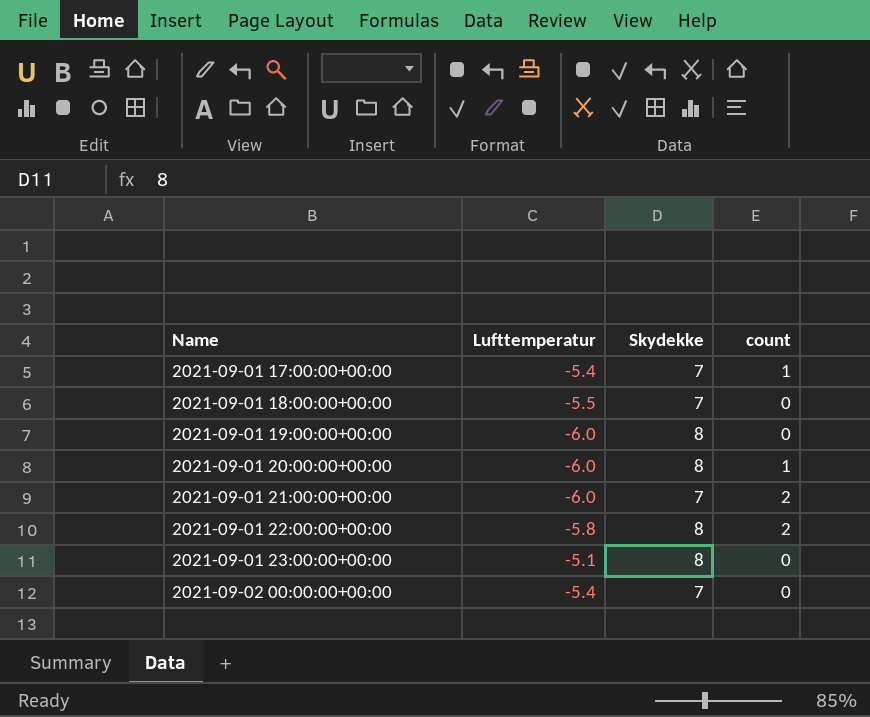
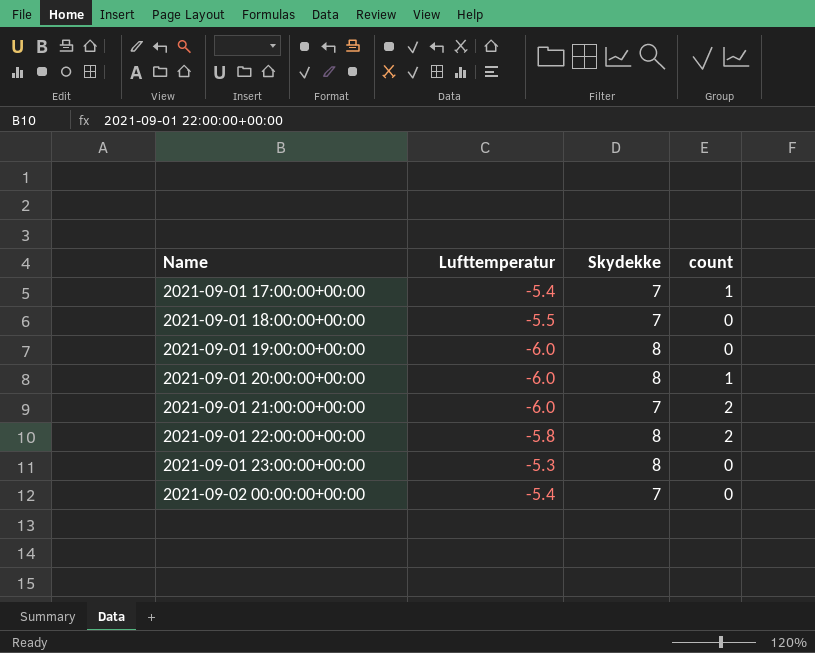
2021-09-01 23:00:00+00:00 | Lufttemperatur: -5.1 -> -5.3

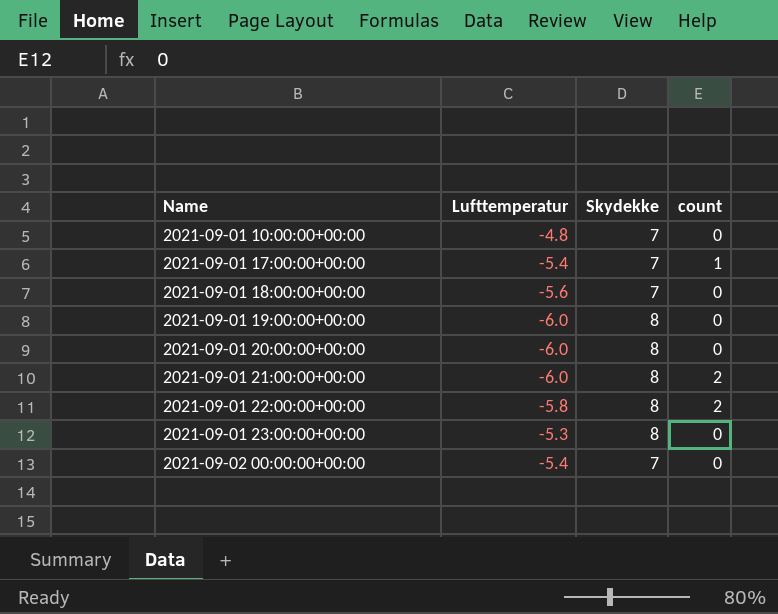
row 2021-09-01 10:00:00+00:00: none -> -4.8 | 7 | 0
2021-09-01 18:00:00+00:00 | Lufttemperatur: -5.5 -> -5.6
2021-09-01 20:00:00+00:00 | count: 1 -> 0
2021-09-01 21:00:00+00:00 | Skydekke: 7 -> 8

